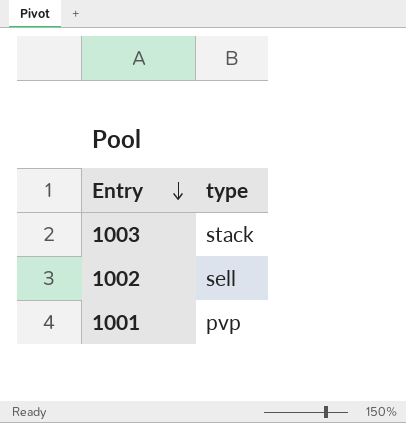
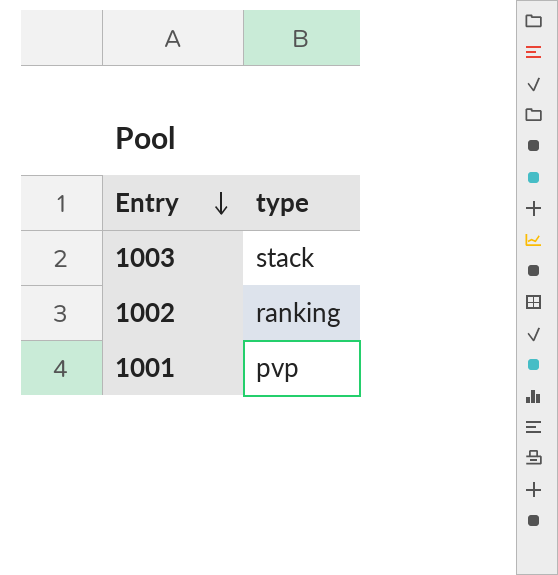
1002 | type: sell -> ranking

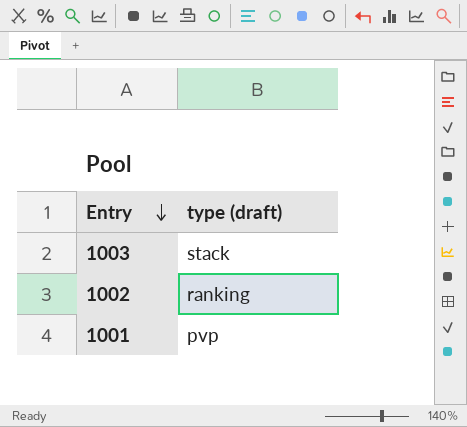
column name: type -> type (draft)

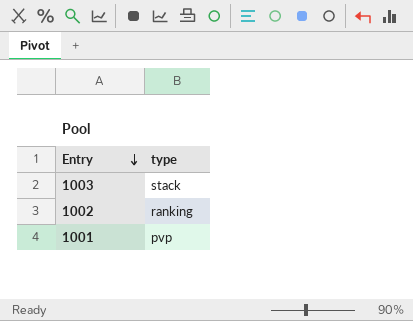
column name: type (draft) -> type

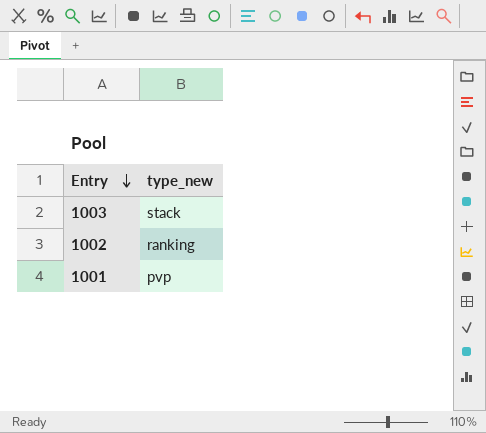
column name: type -> type_new

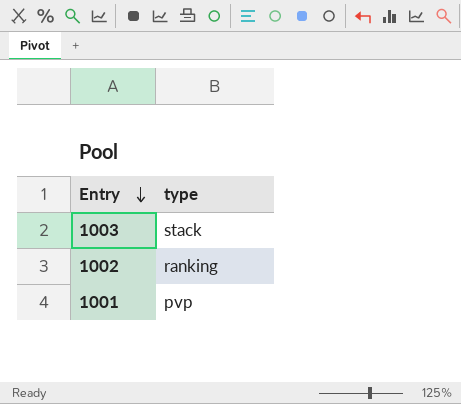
column name: type_new -> type

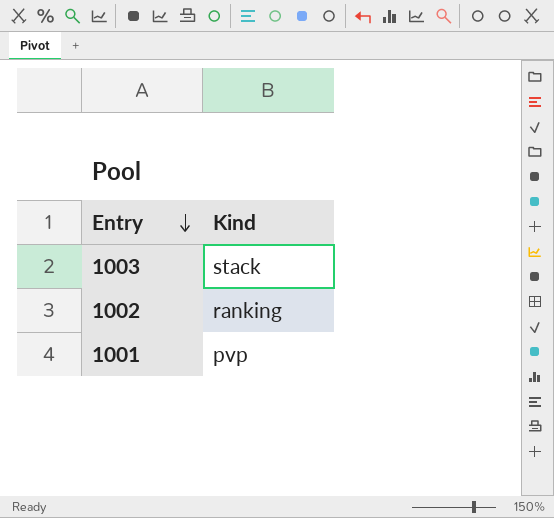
column name: type -> Kind

